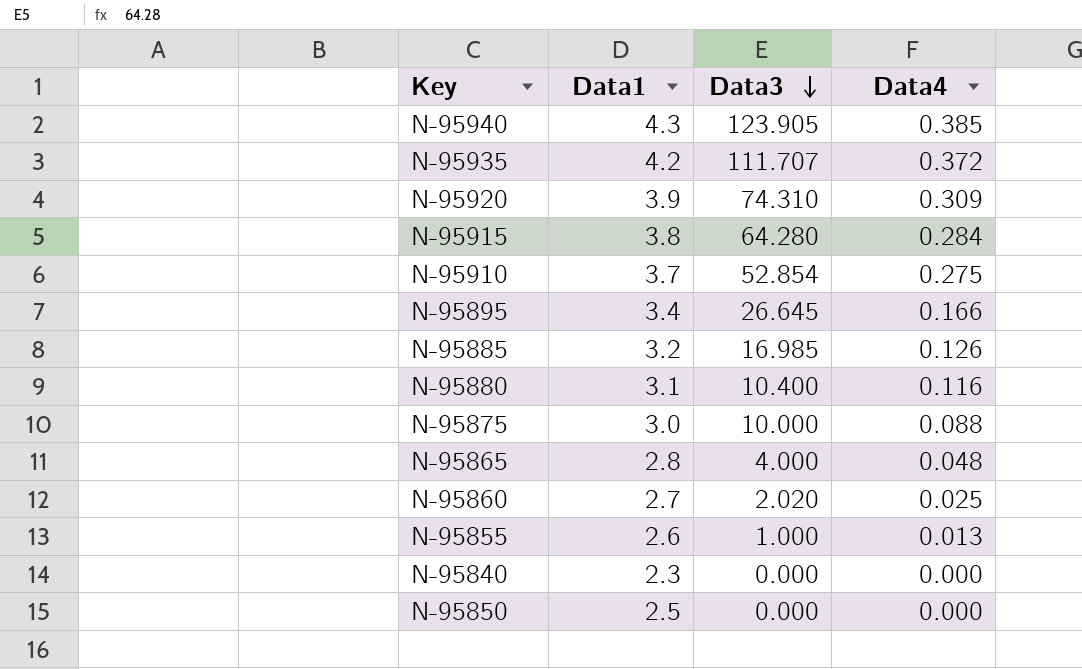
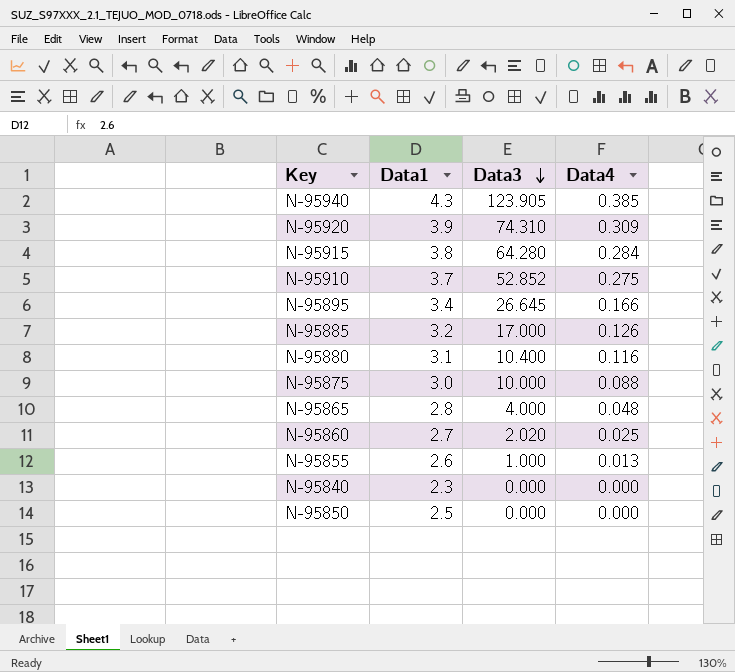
row N-95935: 4.2 | 111.707 | 0.372 -> none
N-95910 | Data3: 52.854 -> 52.852
N-95885 | Data3: 16.985 -> 17.000

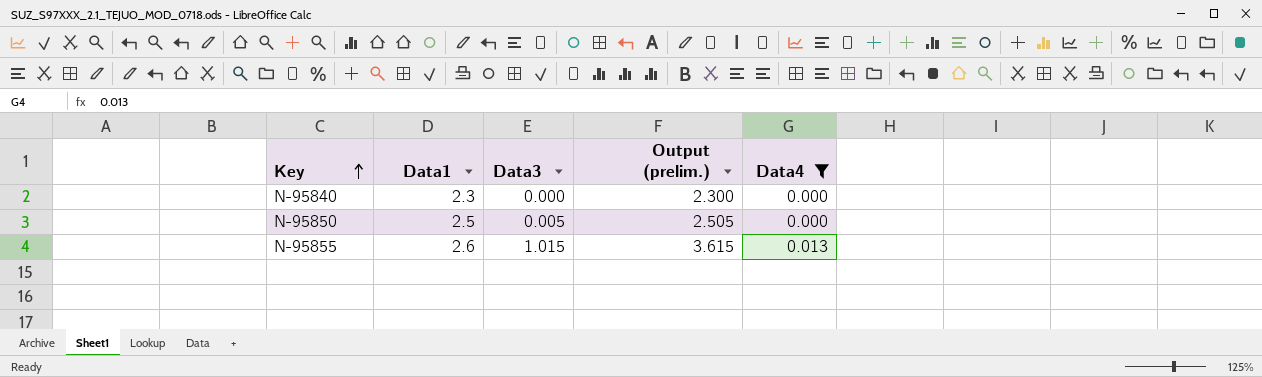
filter: none -> Data4 <= 0.013
row order: Data3 descending -> Key ascending
column Output (prelim.) | formula: none -> [Data1] + [Data3]
N-95850 | Data3: 0.000 -> 0.005
N-95855 | Data3: 1.000 -> 1.015

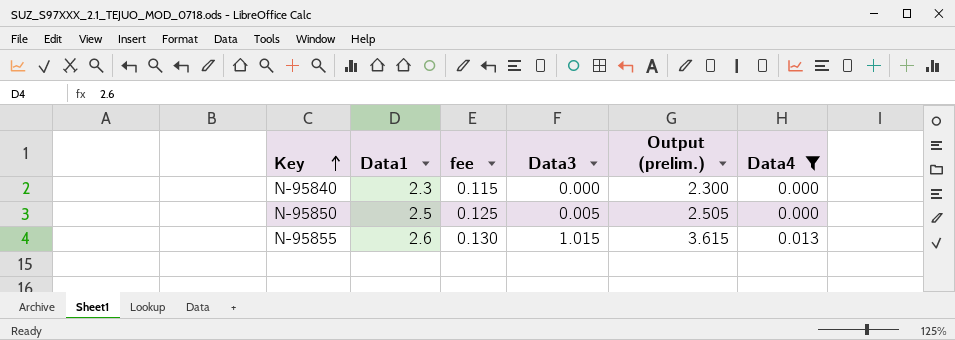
column fee | formula: none -> [Data1] * 0.05

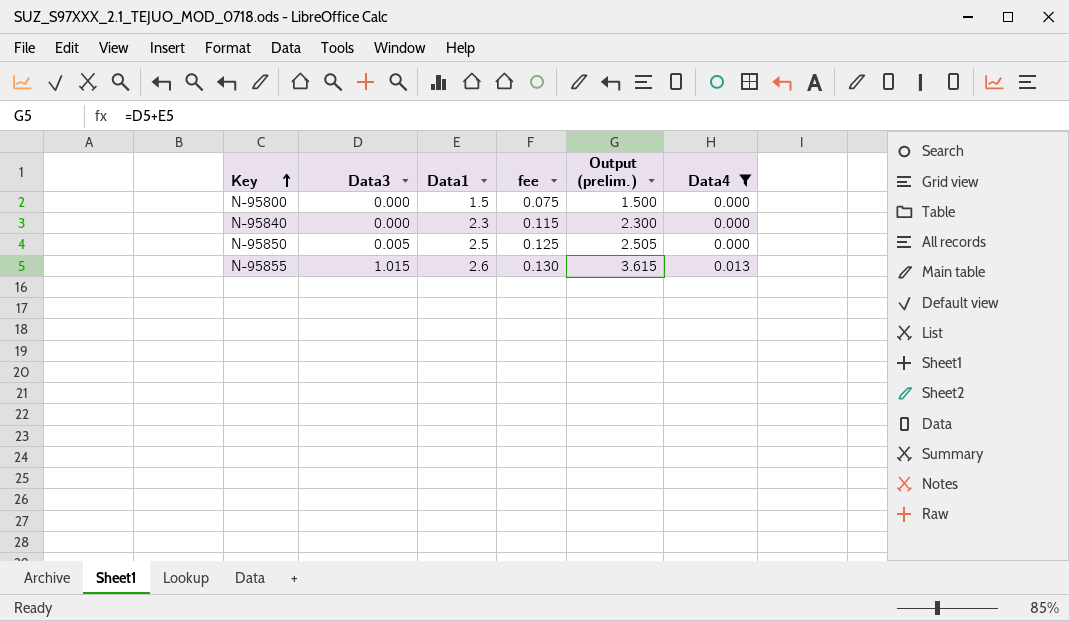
column Data3 | position: 4 -> 2
row N-95800: none -> 0.000 | 1.5 | 0.075 | 1.500 | 0.000

